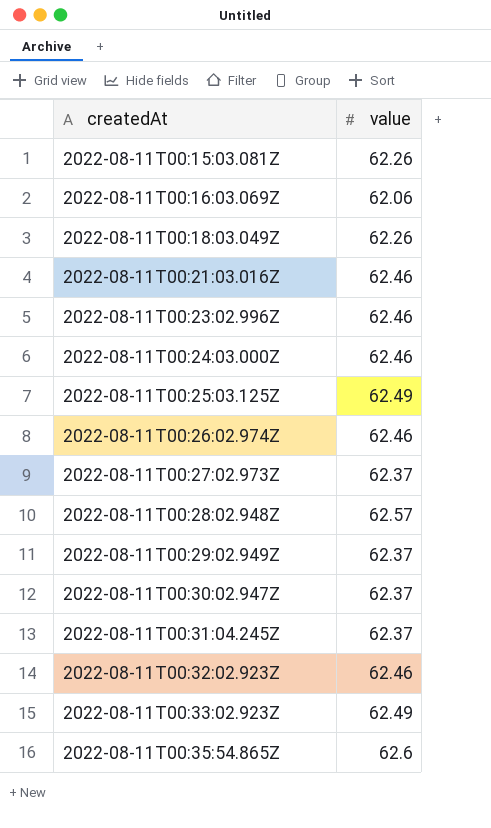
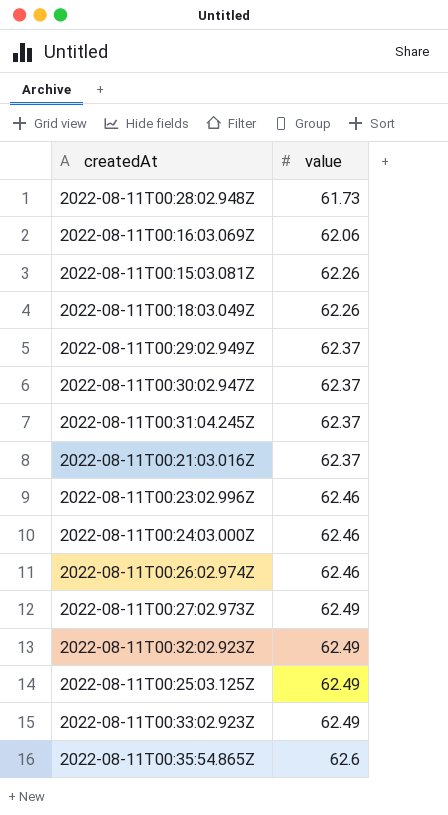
row order: createdAt ascending -> value ascending
2022-08-11T00:28:02.948Z | value: 62.57 -> 61.73
2022-08-11T00:21:03.016Z | value: 62.46 -> 62.37
2022-08-11T00:27:02.973Z | value: 62.37 -> 62.49
2022-08-11T00:32:02.923Z | value: 62.46 -> 62.49

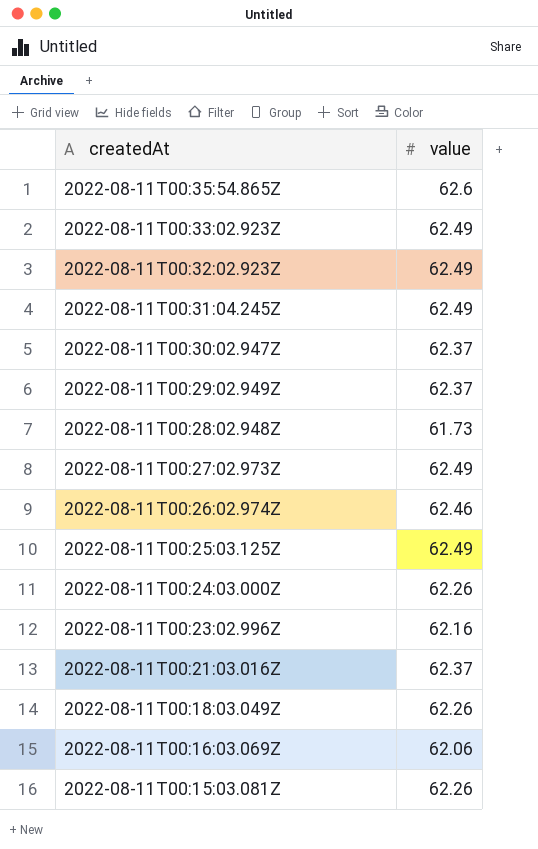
row order: value ascending -> createdAt descending
2022-08-11T00:31:04.245Z | value: 62.37 -> 62.49
2022-08-11T00:24:03.000Z | value: 62.46 -> 62.26
2022-08-11T00:23:02.996Z | value: 62.46 -> 62.16

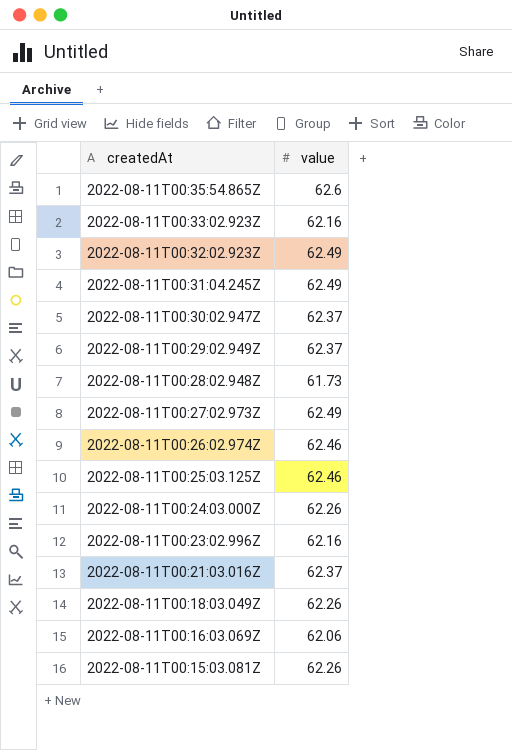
2022-08-11T00:33:02.923Z | value: 62.49 -> 62.16
2022-08-11T00:25:03.125Z | value: 62.49 -> 62.46

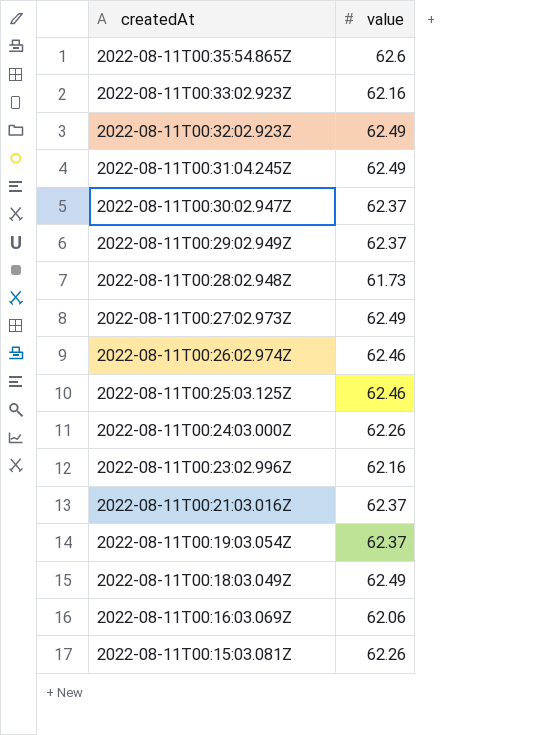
row 2022-08-11T00:19:03.054Z: none -> 62.37
2022-08-11T00:18:03.049Z | value: 62.26 -> 62.49

